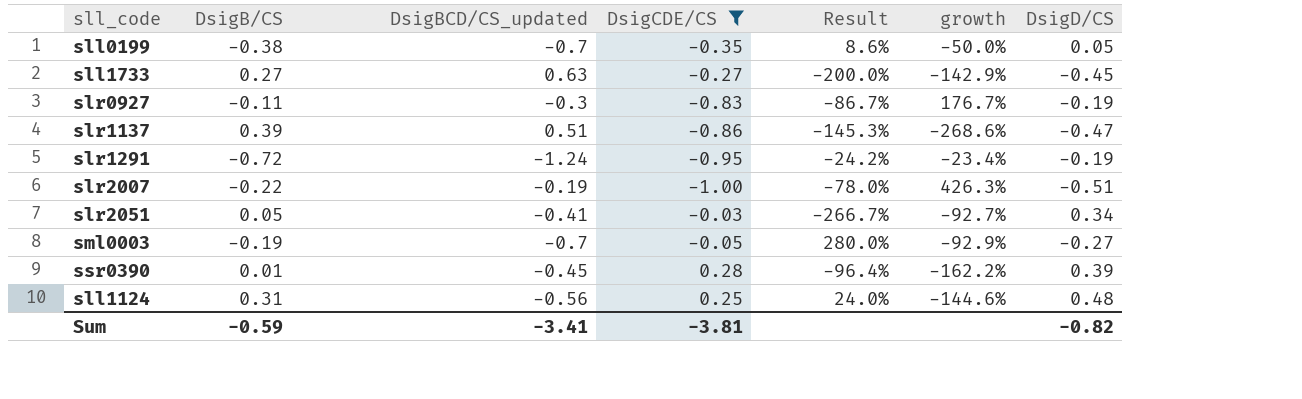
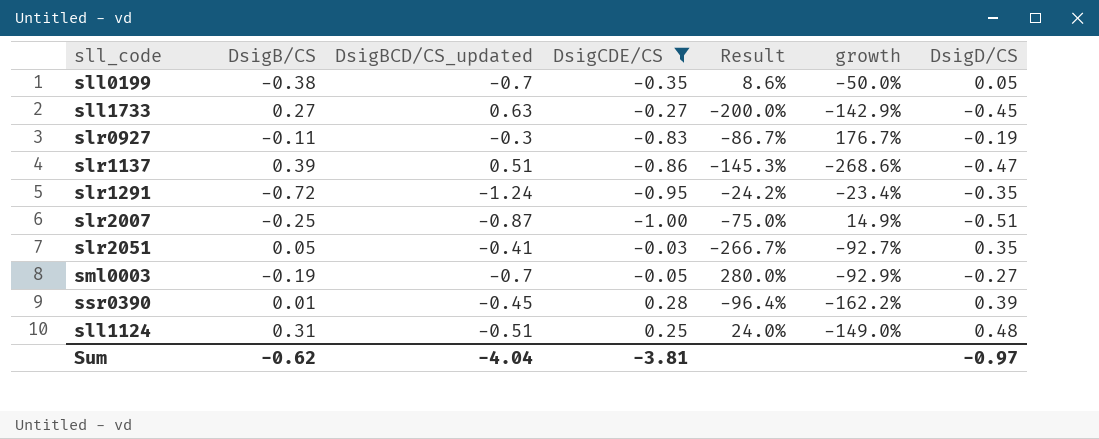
slr1291 | DsigD/CS: -0.19 -> -0.35
slr2007 | DsigB/CS: -0.22 -> -0.25
slr2007 | DsigBCD/CS_updated: -0.19 -> -0.87
slr2007 | Result: -78.0% -> -75.0%
slr2007 | growth: 426.3% -> 14.9%
slr2051 | DsigD/CS: 0.34 -> 0.35
sll1124 | DsigBCD/CS_updated: -0.56 -> -0.51
sll1124 | growth: -144.6% -> -149.0%
Sum | DsigB/CS: -0.59 -> -0.62
Sum | DsigBCD/CS_updated: -3.41 -> -4.04
Sum | DsigD/CS: -0.82 -> -0.97

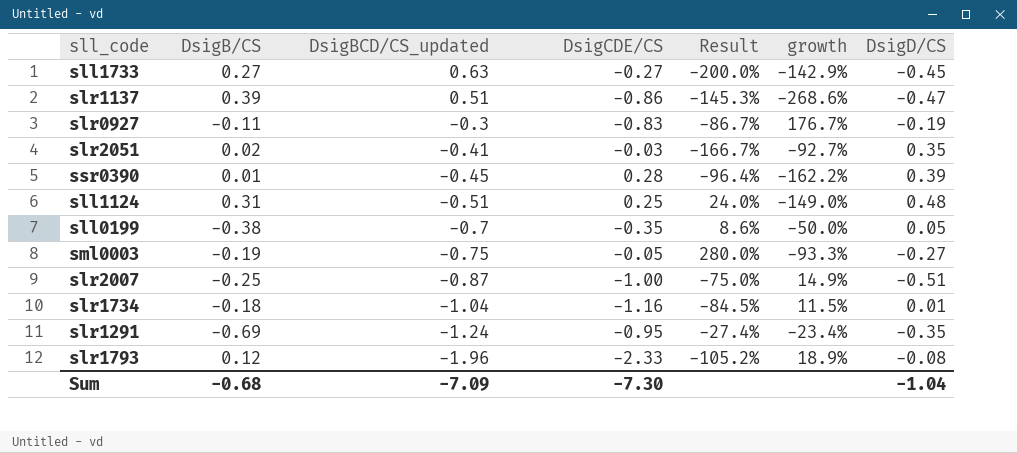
filter: DsigCDE/CS >= -1.00 -> none
row order: none -> DsigBCD/CS_updated descending
slr2051 | DsigB/CS: 0.05 -> 0.02
slr2051 | Result: -266.7% -> -166.7%
sml0003 | DsigBCD/CS_updated: -0.7 -> -0.75
sml0003 | growth: -92.9% -> -93.3%
slr1291 | DsigB/CS: -0.72 -> -0.69
slr1291 | Result: -24.2% -> -27.4%
Sum | DsigB/CS: -0.62 -> -0.68
Sum | DsigBCD/CS_updated: -4.04 -> -7.09
Sum | DsigCDE/CS: -3.81 -> -7.30
Sum | DsigD/CS: -0.97 -> -1.04

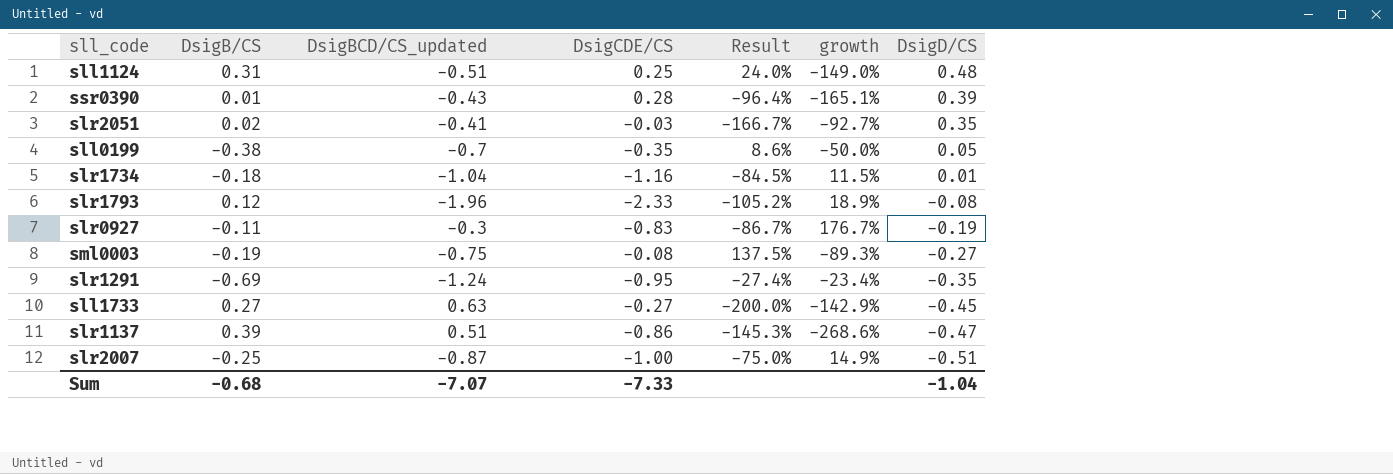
row order: DsigBCD/CS_updated descending -> DsigD/CS descending
ssr0390 | DsigBCD/CS_updated: -0.45 -> -0.43
ssr0390 | growth: -162.2% -> -165.1%
sml0003 | DsigCDE/CS: -0.05 -> -0.08
sml0003 | Result: 280.0% -> 137.5%
sml0003 | growth: -93.3% -> -89.3%
Sum | DsigBCD/CS_updated: -7.09 -> -7.07
Sum | DsigCDE/CS: -7.30 -> -7.33

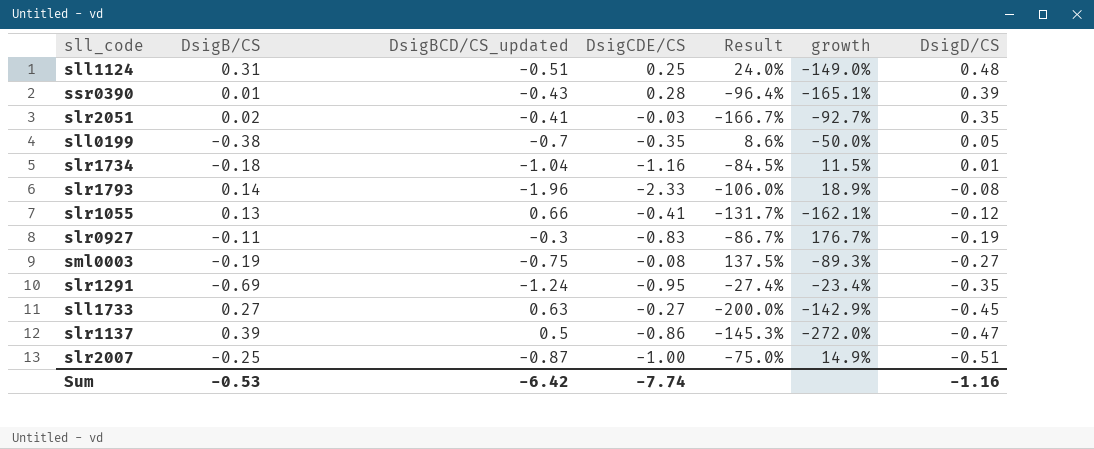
slr1793 | DsigB/CS: 0.12 -> 0.14
slr1793 | Result: -105.2% -> -106.0%
row slr1055: none -> 0.13 | 0.66 | -0.41 | -131.7% | -162.1% | -0.12
slr1137 | DsigBCD/CS_updated: 0.51 -> 0.5
slr1137 | growth: -268.6% -> -272.0%
Sum | DsigB/CS: -0.68 -> -0.53
Sum | DsigBCD/CS_updated: -7.07 -> -6.42
Sum | DsigCDE/CS: -7.33 -> -7.74
Sum | DsigD/CS: -1.04 -> -1.16

